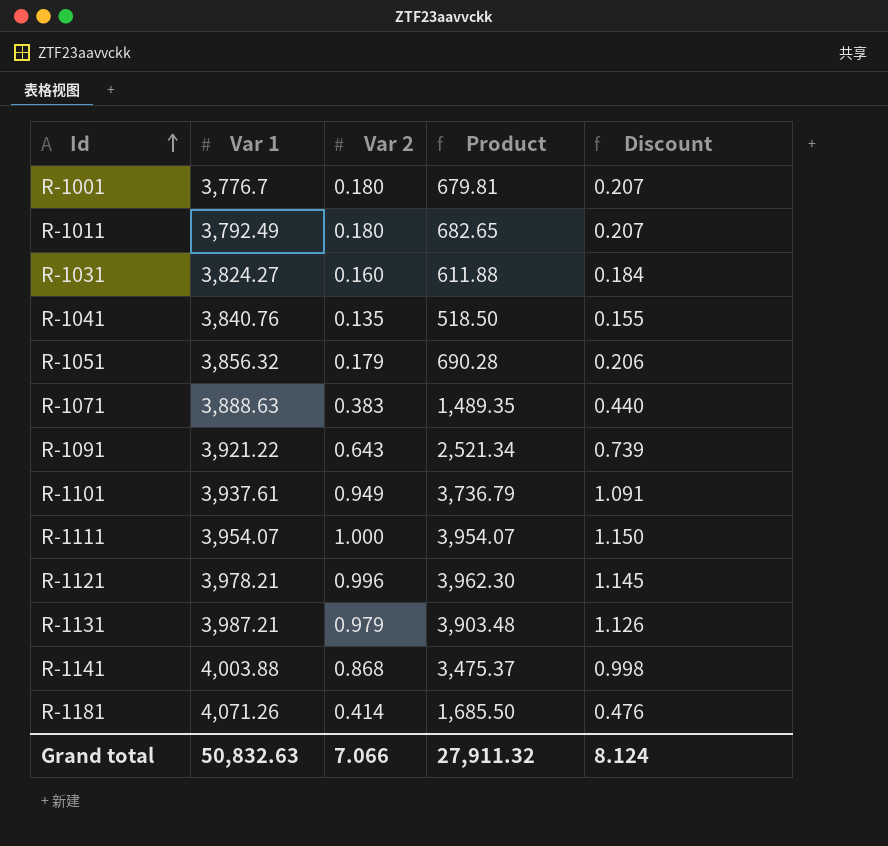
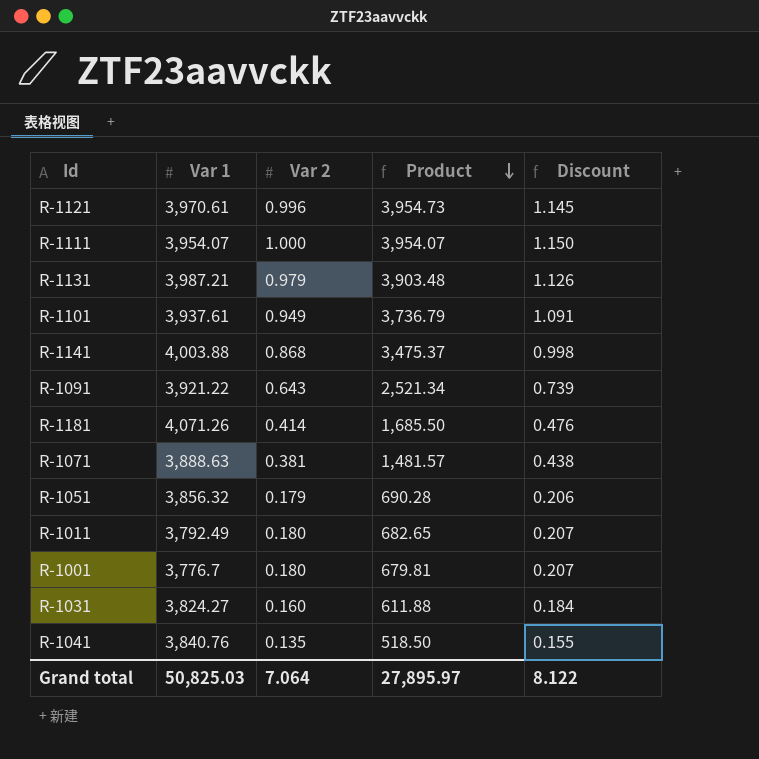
row order: Id ascending -> Product descending
R-1121 | Var 1: 3,978.21 -> 3,970.61
R-1121 | Product: 3,962.30 -> 3,954.73
R-1071 | Var 2: 0.383 -> 0.381
R-1071 | Product: 1,489.35 -> 1,481.57
R-1071 | Discount: 0.440 -> 0.438
Grand total | Var 1: 50,832.63 -> 50,825.03
Grand total | Var 2: 7.066 -> 7.064
Grand total | Product: 27,911.32 -> 27,895.97
Grand total | Discount: 8.124 -> 8.122

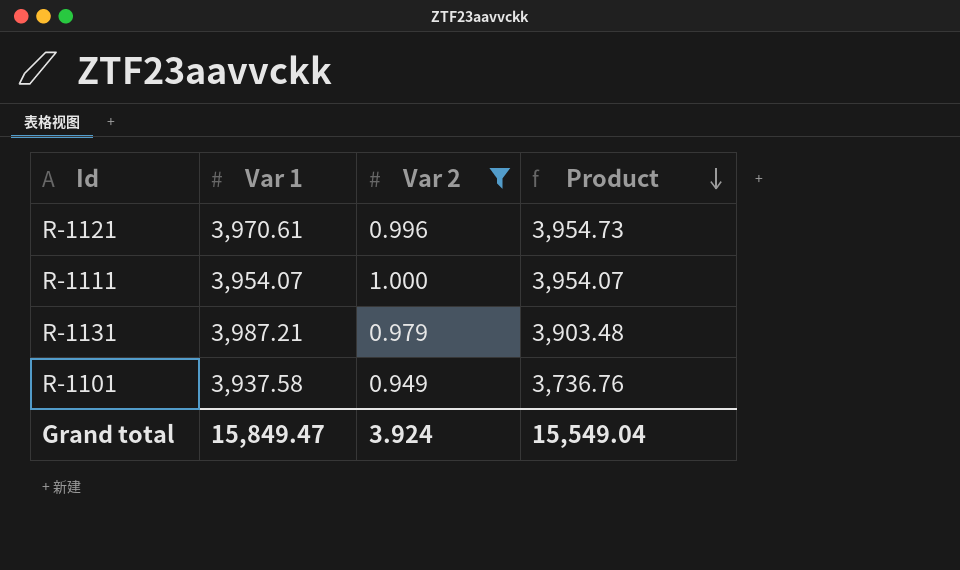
filter: none -> Var 2 >= 0.949
column Discount | formula: [Var 2] * 1.15 -> none
R-1101 | Var 1: 3,937.61 -> 3,937.58
R-1101 | Product: 3,736.79 -> 3,736.76
Grand total | Var 1: 50,825.03 -> 15,849.47
Grand total | Var 2: 7.064 -> 3.924
Grand total | Product: 27,895.97 -> 15,549.04

